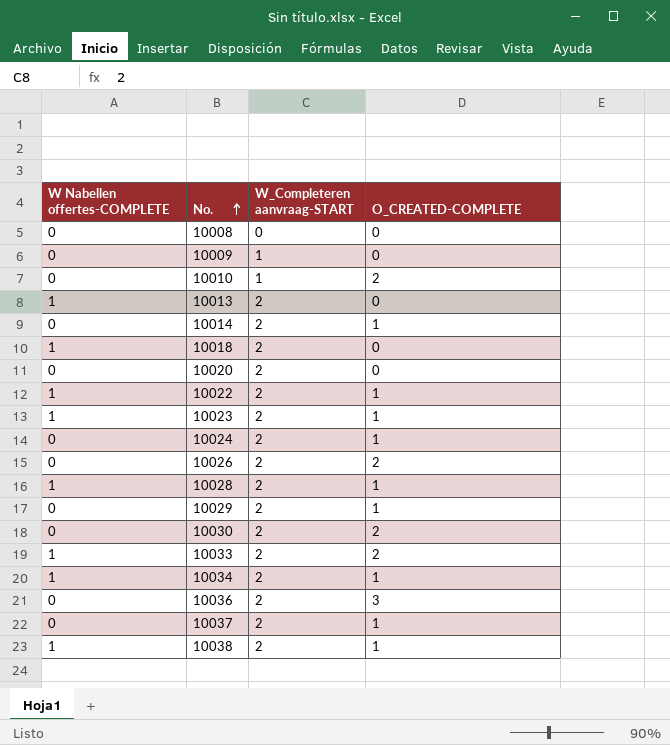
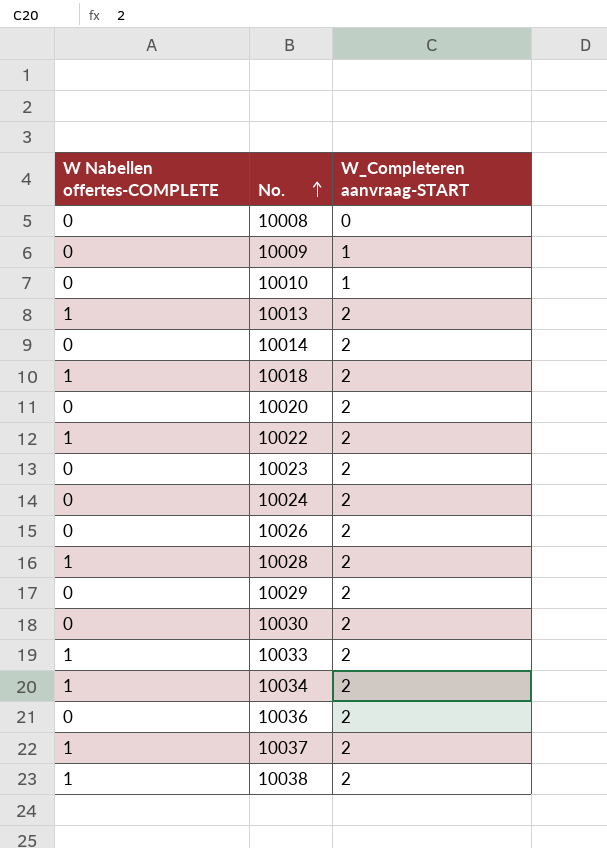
column O_CREATED-COMPLETE | position: 4 -> none
10023 | W Nabellen offertes-COMPLETE: 1 -> 0
10037 | W Nabellen offertes-COMPLETE: 0 -> 1

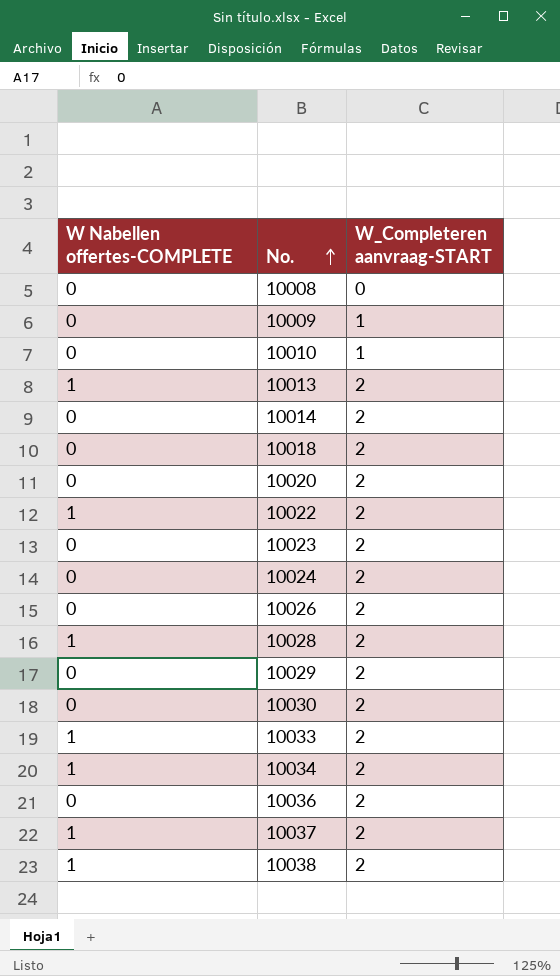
10018 | W Nabellen offertes-COMPLETE: 1 -> 0

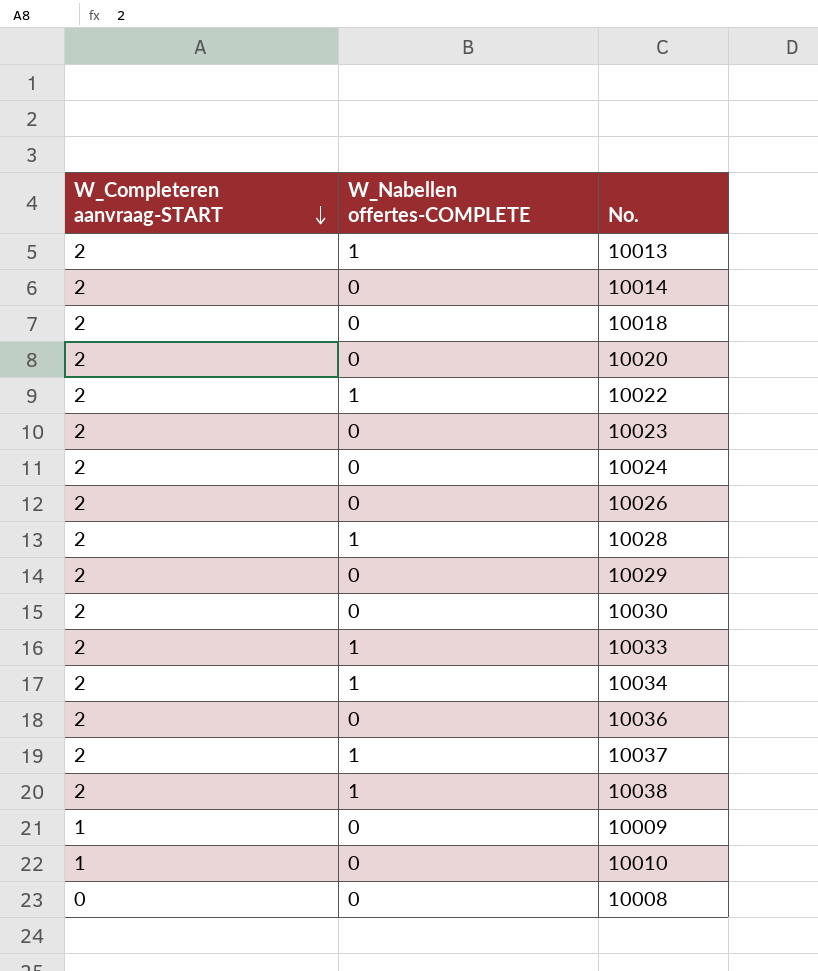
row order: No. ascending -> W_Completeren aanvraag-START descending
column W_Completeren aanvraag-START | position: 3 -> 1
column name: W Nabellen offertes-COMPLETE -> W_Nabellen offertes-COMPLETE

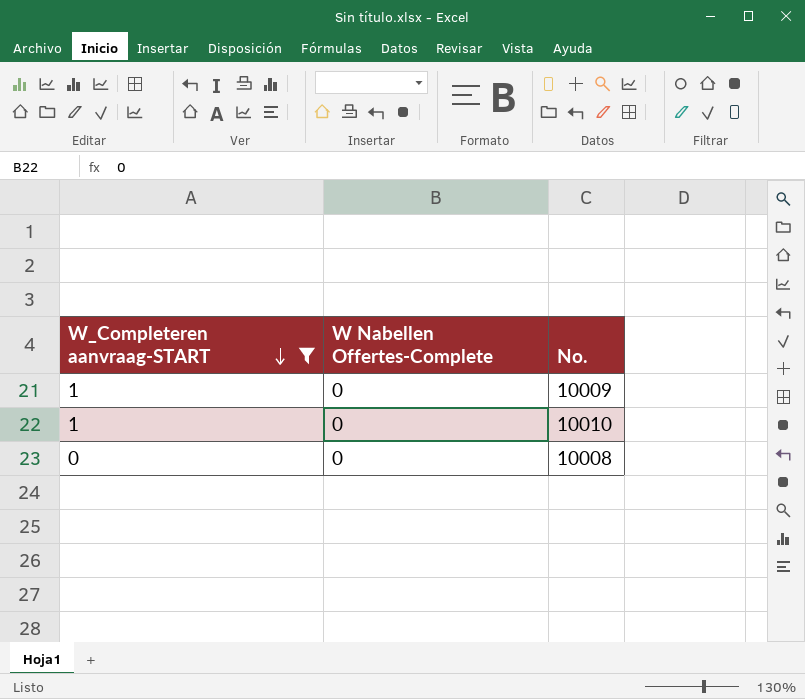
filter: none -> W_Completeren aanvraag-START != 2
column name: W_Nabellen offertes-COMPLETE -> W Nabellen Offertes-Complete

